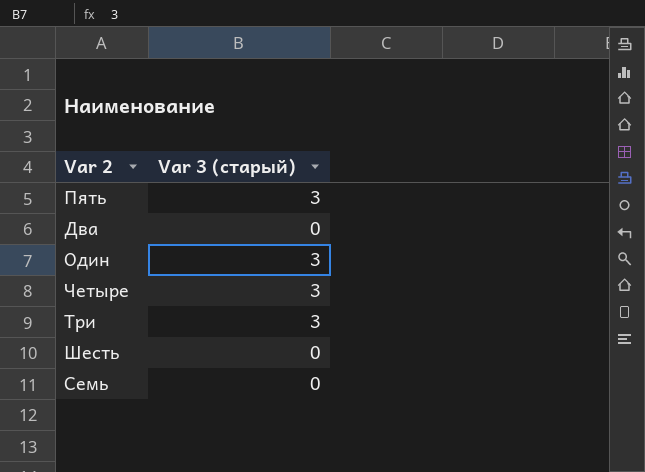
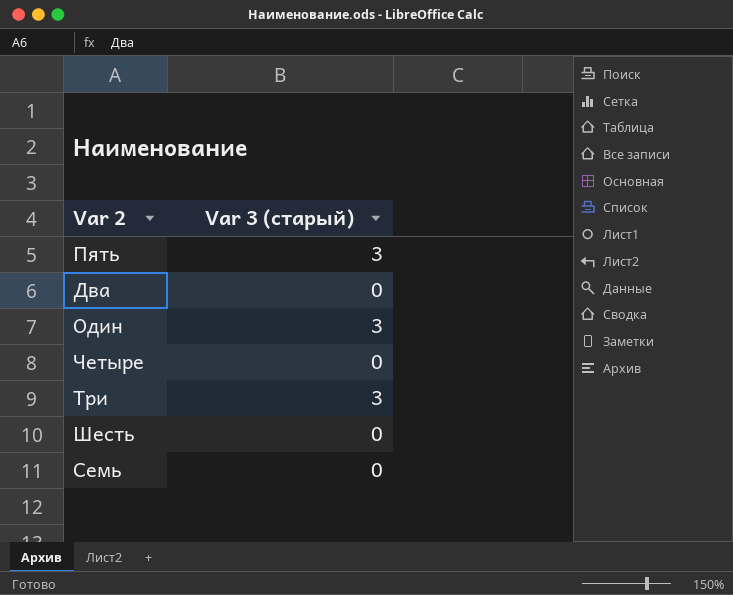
Четыре | Var 3 (старый): 3 -> 0

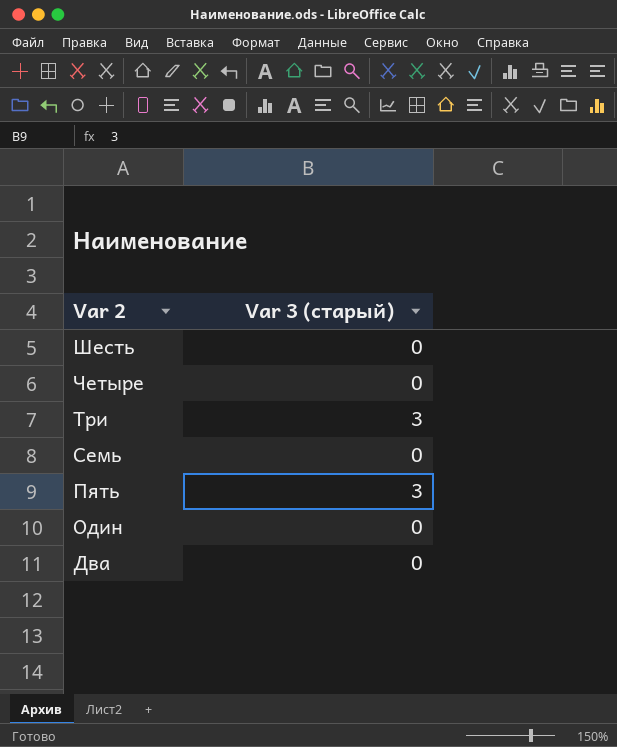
row order: none -> Var 2 descending
Один | Var 3 (старый): 3 -> 0

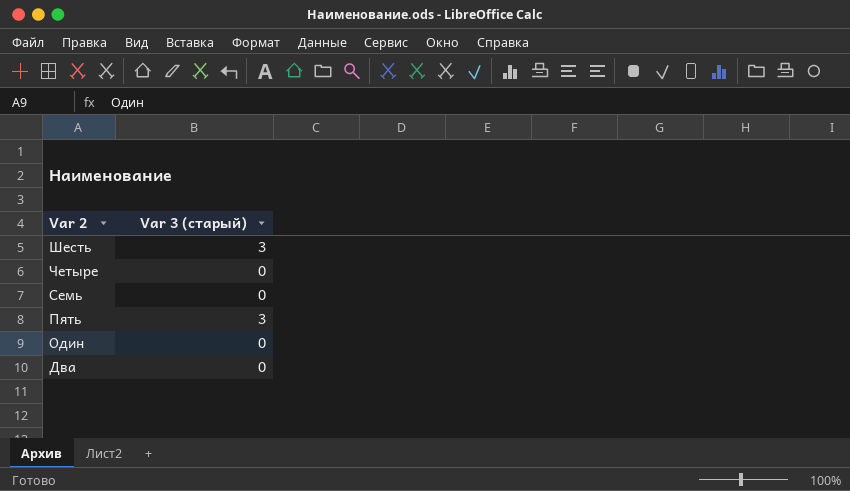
row Три: 3 -> none
Шесть | Var 3 (старый): 0 -> 3

